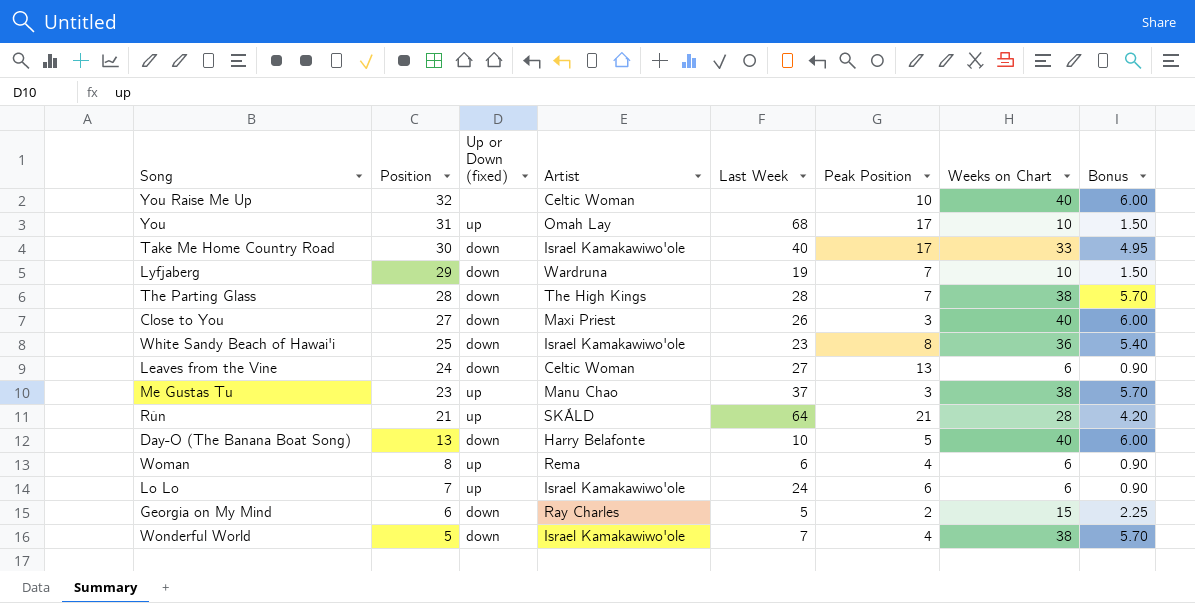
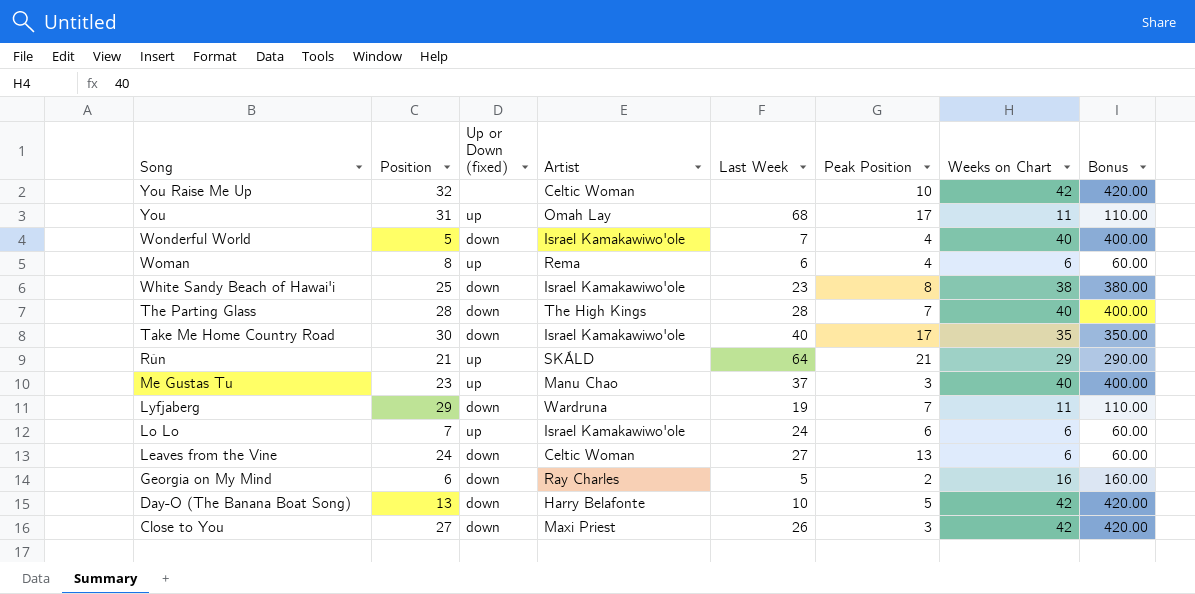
row order: Position descending -> Song descending
column Bonus | formula: [Weeks on Chart] * 0.15 -> [Weeks on Chart] * 10
You Raise Me Up | Weeks on Chart: 40 -> 42
You | Weeks on Chart: 10 -> 11
Wonderful World | Weeks on Chart: 38 -> 40
White Sandy Beach of Hawai'i | Weeks on Chart: 36 -> 38
The Parting Glass | Weeks on Chart: 38 -> 40
Take Me Home Country Road | Weeks on Chart: 33 -> 35
Rún | Weeks on Chart: 28 -> 29
Me Gustas Tu | Weeks on Chart: 38 -> 40
Lyfjaberg | Weeks on Chart: 10 -> 11
Georgia on My Mind | Weeks on Chart: 15 -> 16
Day-O (The Banana Boat Song) | Weeks on Chart: 40 -> 42
Close to You | Weeks on Chart: 40 -> 42

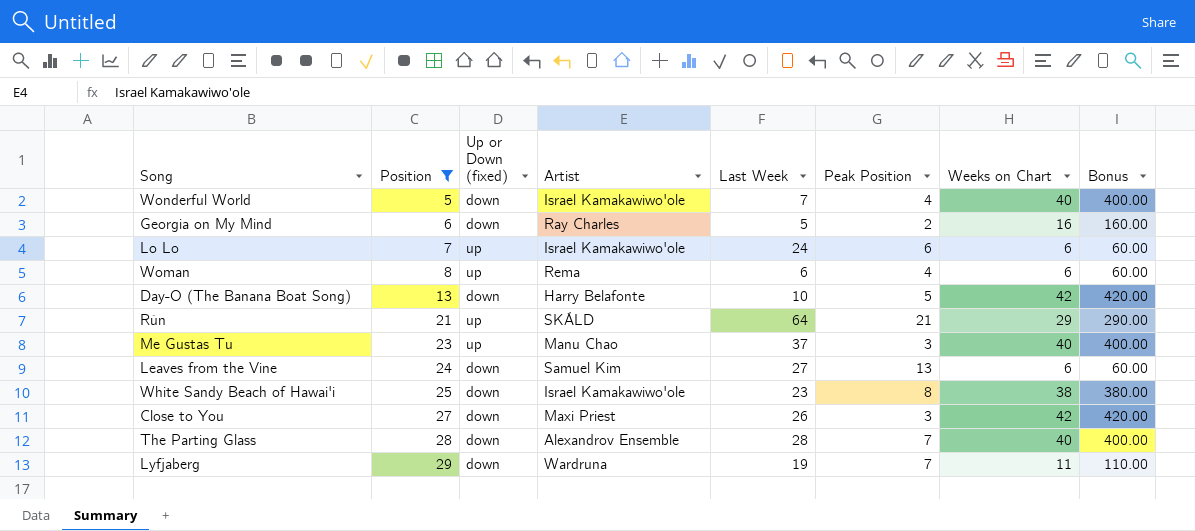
filter: none -> Position <= 29
row order: Song descending -> Position ascending
Leaves from the Vine | Artist: Celtic Woman -> Samuel Kim
The Parting Glass | Artist: The High Kings -> Alexandrov Ensemble

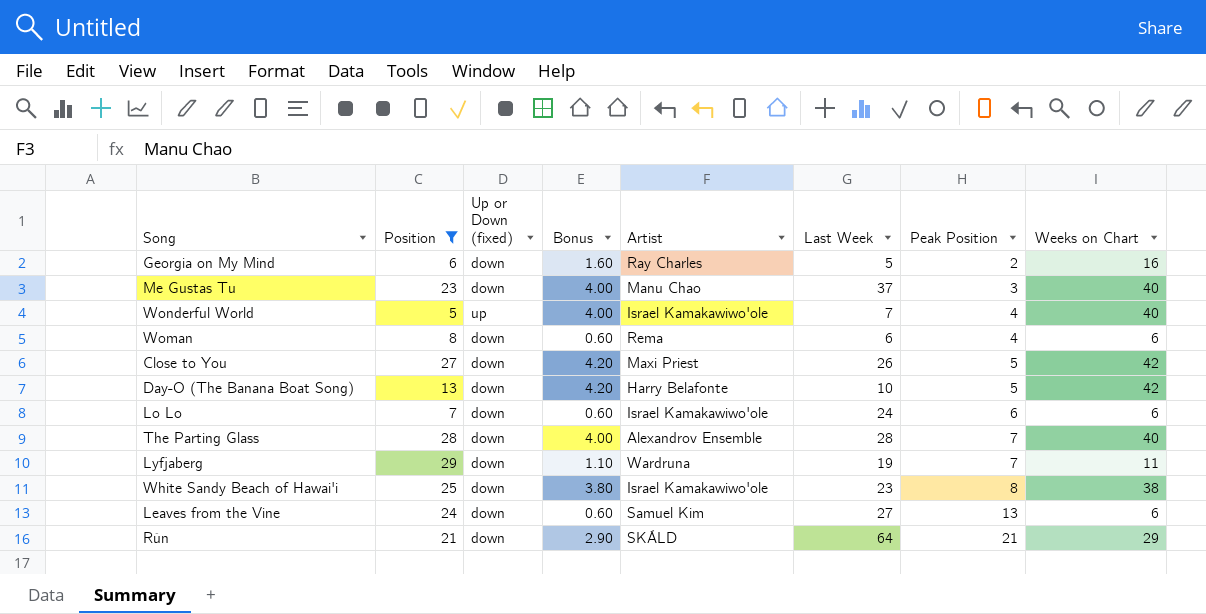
row order: Position ascending -> Peak Position ascending
column Bonus | formula: [Weeks on Chart] * 10 -> [Weeks on Chart] * 0.1
column Bonus | position: 8 -> 4
Me Gustas Tu | Up or Down (fixed): up -> down
Wonderful World | Up or Down (fixed): down -> up
Woman | Up or Down (fixed): up -> down
Close to You | Peak Position: 3 -> 5
Lo Lo | Up or Down (fixed): up -> down
Rún | Up or Down (fixed): up -> down

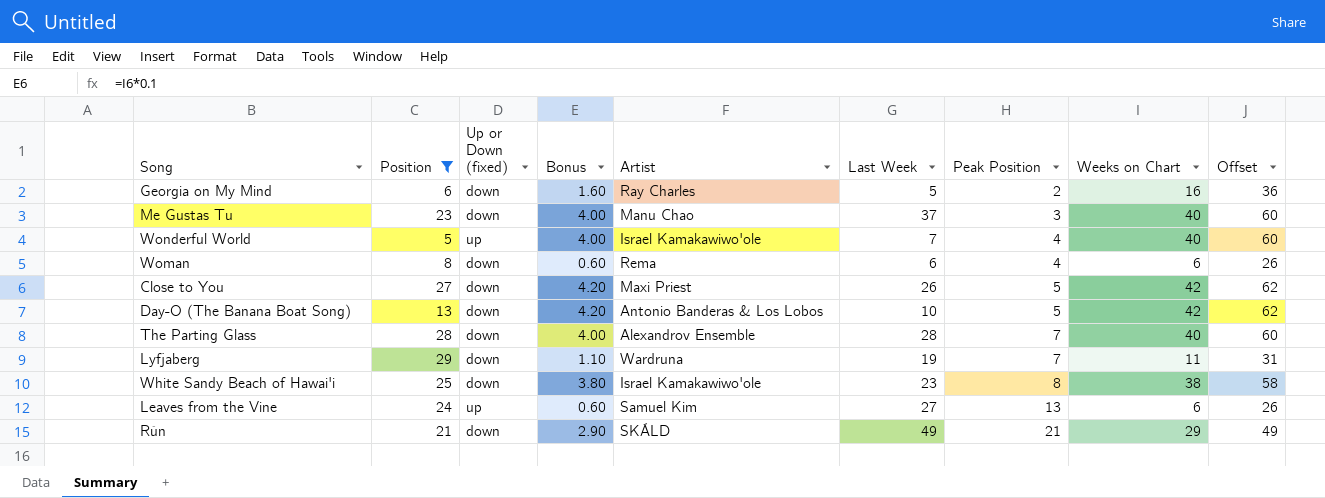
column Offset | formula: none -> [Weeks on Chart] + 20
row Lo Lo: 7 | down | 0.60 | Israel Kamakawiwo'ole | 24 | 6 | 6 -> none
Day-O (The Banana Boat Song) | Artist: Harry Belafonte -> Antonio Banderas & Los Lobos
Leaves from the Vine | Up or Down (fixed): down -> up
Rún | Last Week: 64 -> 49

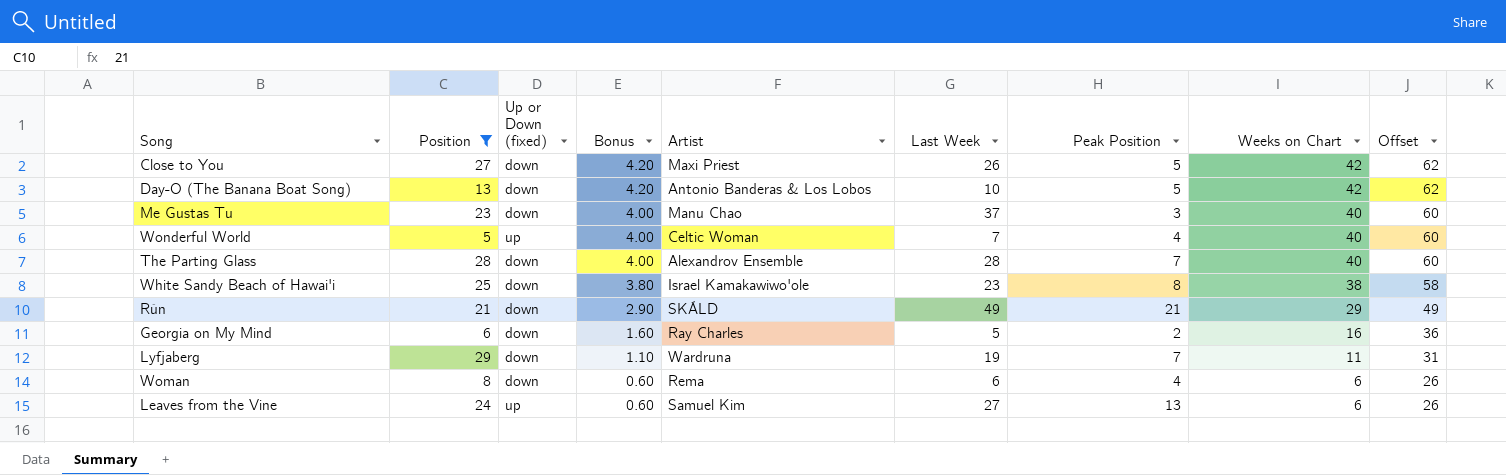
row order: Peak Position ascending -> Bonus descending
Wonderful World | Artist: Israel Kamakawiwo'ole -> Celtic Woman

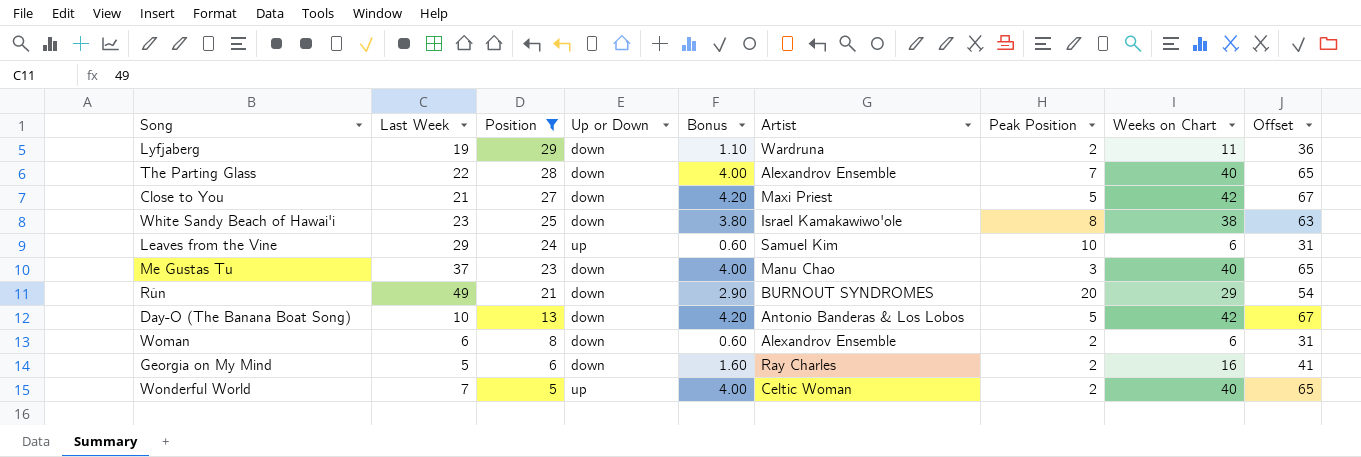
row order: Bonus descending -> Position descending
column Last Week | position: 6 -> 2
column name: Up or Down (fixed) -> Up or Down
column Offset | formula: [Weeks on Chart] + 20 -> [Weeks on Chart] + 25
Lyfjaberg | Peak Position: 7 -> 2
The Parting Glass | Last Week: 28 -> 22
Close to You | Last Week: 26 -> 21
Leaves from the Vine | Last Week: 27 -> 29
Leaves from the Vine | Peak Position: 13 -> 10
Rún | Artist: SKÁLD -> BURNOUT SYNDROMES
Rún | Peak Position: 21 -> 20
Woman | Artist: Rema -> Alexandrov Ensemble
Woman | Peak Position: 4 -> 2
Wonderful World | Peak Position: 4 -> 2

